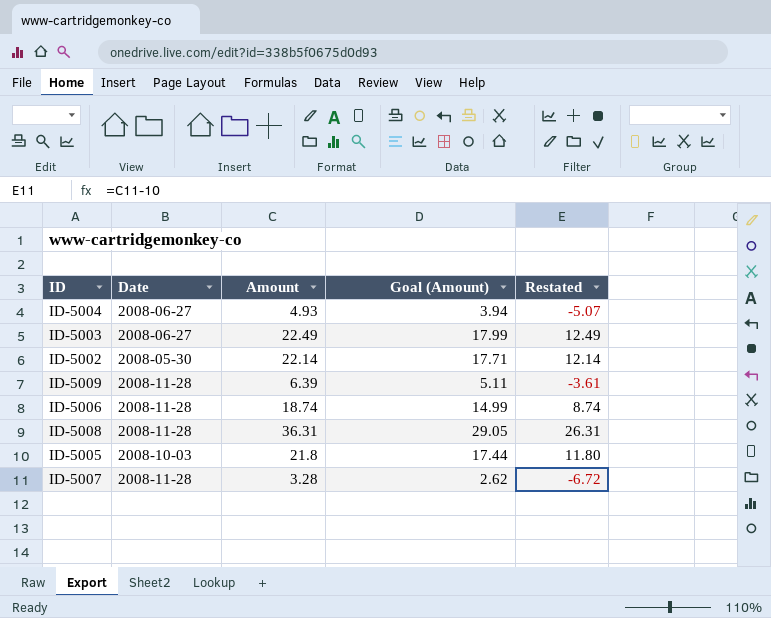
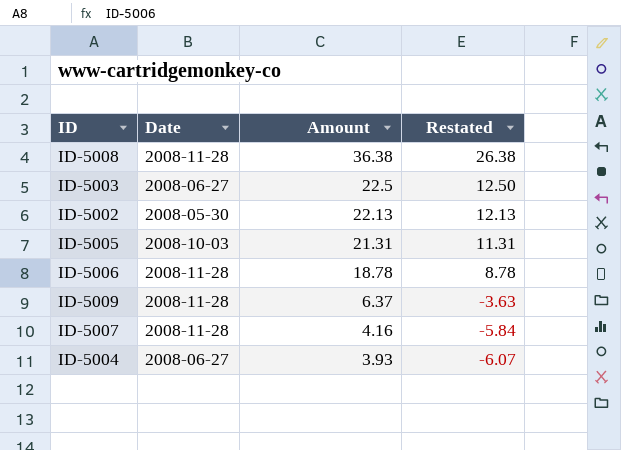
row order: none -> Amount descending
column Goal (Amount) | formula: [Amount] * 0.8 -> none
ID-5008 | Amount: 36.31 -> 36.38
ID-5008 | Restated: 26.31 -> 26.38
ID-5003 | Amount: 22.49 -> 22.5
ID-5003 | Restated: 12.49 -> 12.50
ID-5002 | Amount: 22.14 -> 22.13
ID-5002 | Restated: 12.14 -> 12.13
ID-5005 | Amount: 21.8 -> 21.31
ID-5005 | Restated: 11.80 -> 11.31
ID-5006 | Amount: 18.74 -> 18.78
ID-5006 | Restated: 8.74 -> 8.78
ID-5009 | Amount: 6.39 -> 6.37
ID-5009 | Restated: -3.61 -> -3.63
ID-5007 | Amount: 3.28 -> 4.16
ID-5007 | Restated: -6.72 -> -5.84
ID-5004 | Amount: 4.93 -> 3.93
ID-5004 | Restated: -5.07 -> -6.07

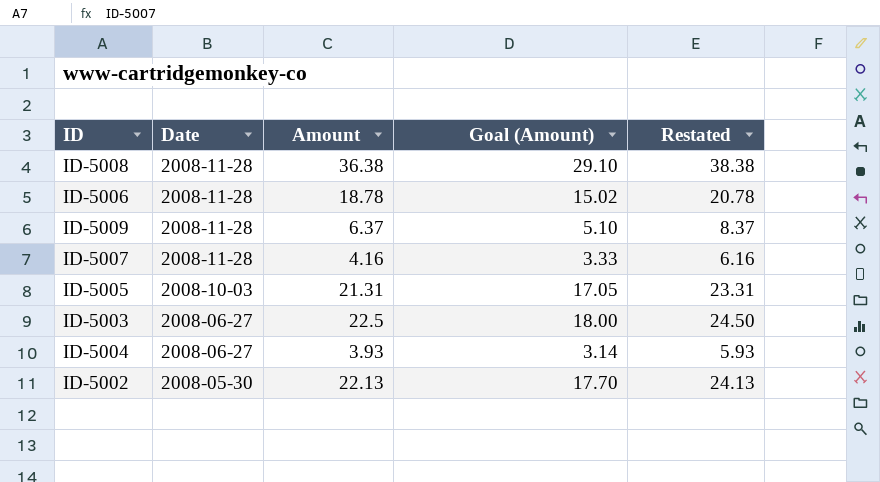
row order: Amount descending -> Date descending
column Goal (Amount) | formula: none -> [Amount] * 0.8
column Restated | formula: [Amount] - 10 -> [Amount] + 2

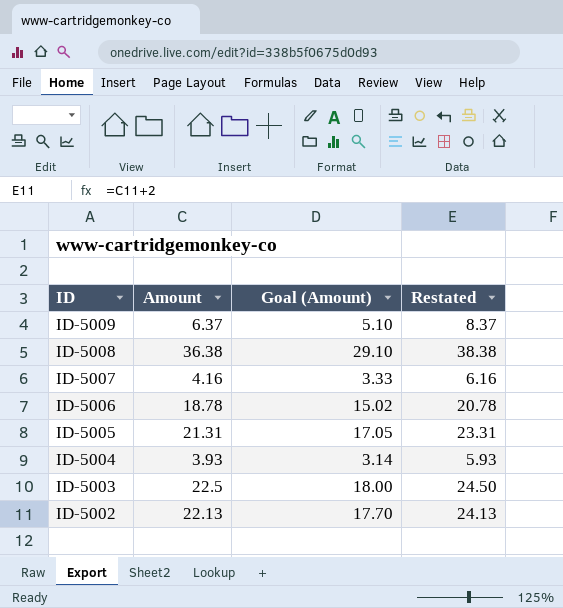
row order: Date descending -> ID descending
column Date | position: 2 -> none

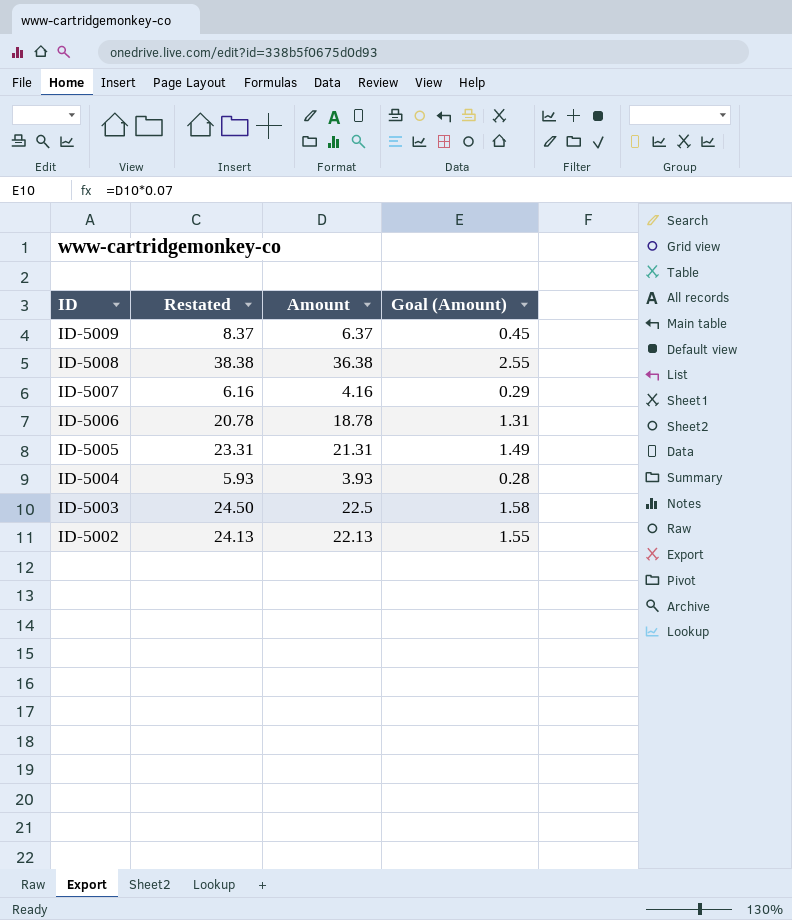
column Restated | position: 4 -> 2
column Goal (Amount) | formula: [Amount] * 0.8 -> [Amount] * 0.07

